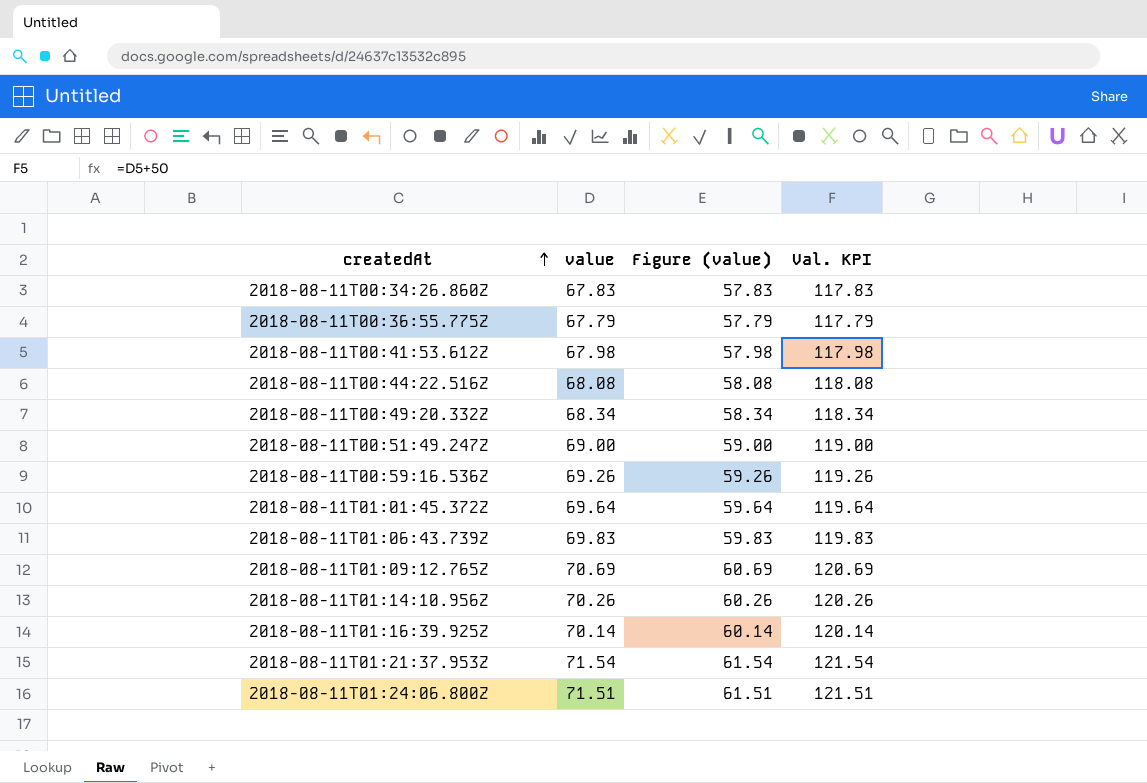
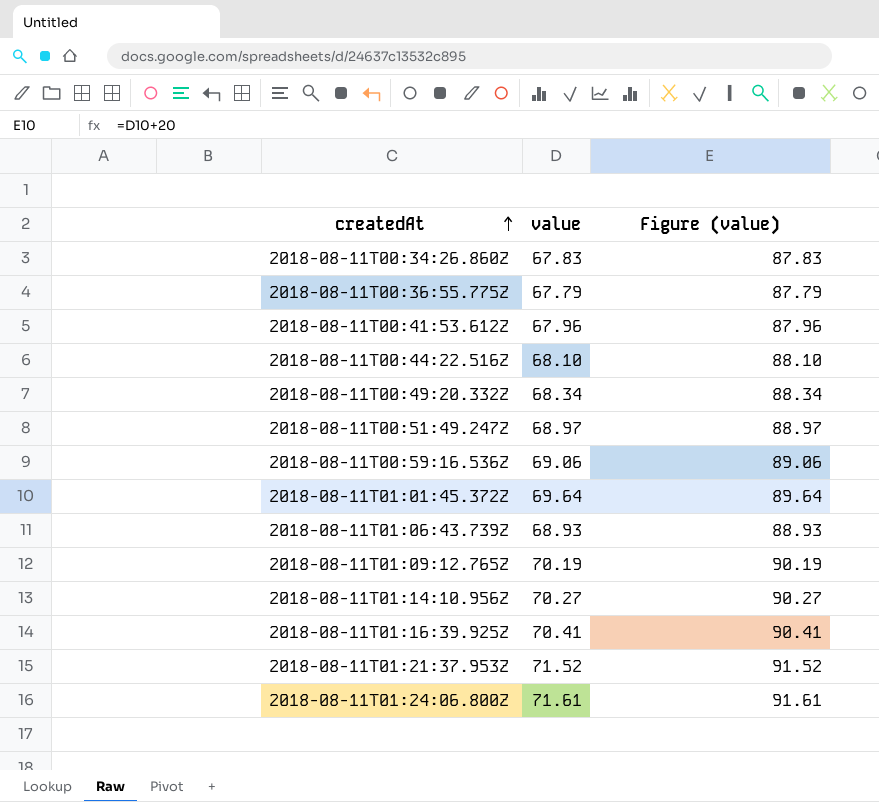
column Val. KPI | formula: [value] + 50 -> none
column Figure (value) | formula: [value] - 10 -> [value] + 20
2018-08-11T00:41:53.612Z | value: 67.98 -> 67.96
2018-08-11T00:44:22.516Z | value: 68.08 -> 68.10
2018-08-11T00:51:49.247Z | value: 69.00 -> 68.97
2018-08-11T00:59:16.536Z | value: 69.26 -> 69.06
2018-08-11T01:06:43.739Z | value: 69.83 -> 68.93
2018-08-11T01:09:12.765Z | value: 70.69 -> 70.19
2018-08-11T01:14:10.956Z | value: 70.26 -> 70.27
2018-08-11T01:16:39.925Z | value: 70.14 -> 70.41
2018-08-11T01:21:37.953Z | value: 71.54 -> 71.52
2018-08-11T01:24:06.800Z | value: 71.51 -> 71.61

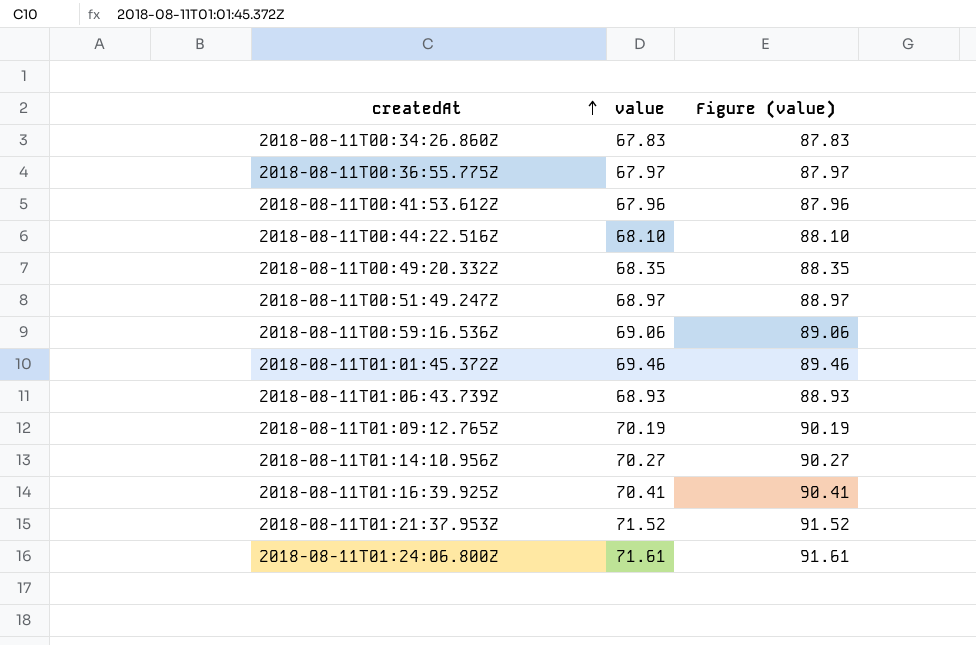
2018-08-11T00:36:55.775Z | value: 67.79 -> 67.97
2018-08-11T00:36:55.775Z | Figure (value): 87.79 -> 87.97
2018-08-11T00:49:20.332Z | value: 68.34 -> 68.35
2018-08-11T00:49:20.332Z | Figure (value): 88.34 -> 88.35
2018-08-11T01:01:45.372Z | value: 69.64 -> 69.46
2018-08-11T01:01:45.372Z | Figure (value): 89.64 -> 89.46

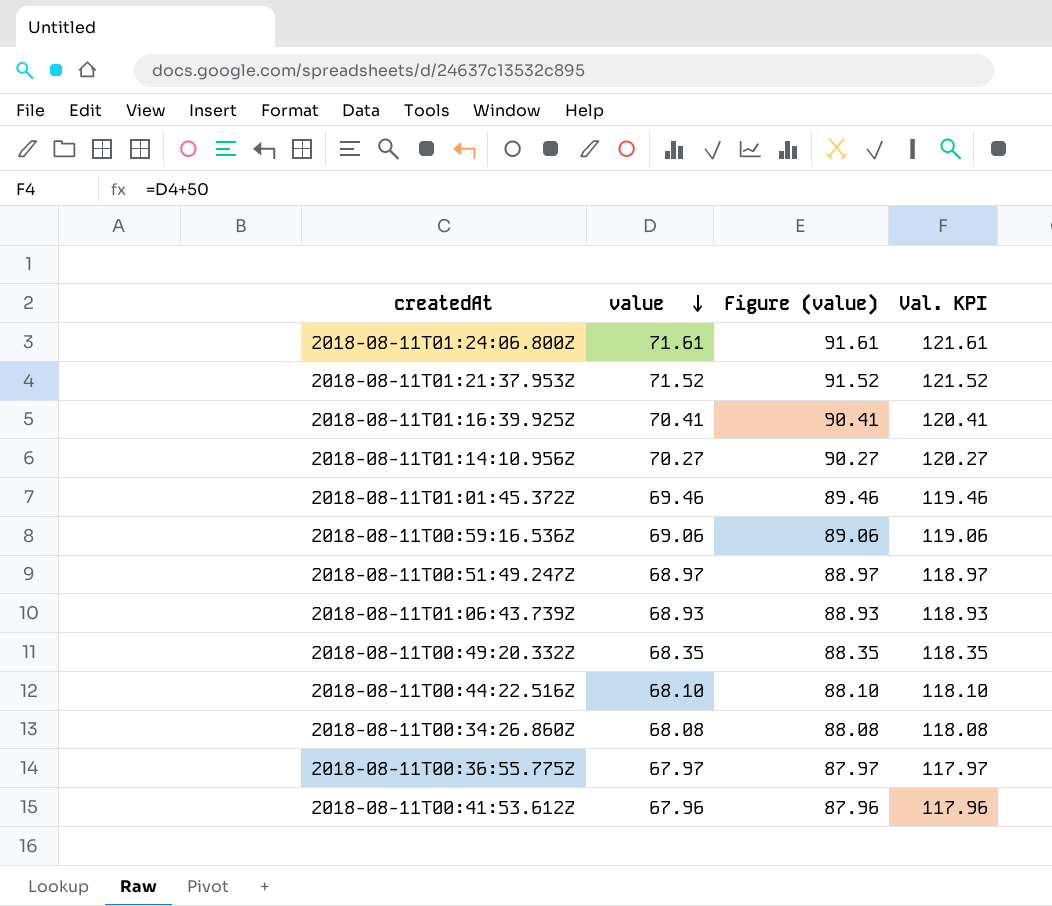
row order: createdAt ascending -> value descending
column Val. KPI | formula: none -> [value] + 50
row 2018-08-11T01:09:12.765Z: 70.19 | 90.19 -> none
2018-08-11T00:34:26.860Z | value: 67.83 -> 68.08
2018-08-11T00:34:26.860Z | Figure (value): 87.83 -> 88.08

